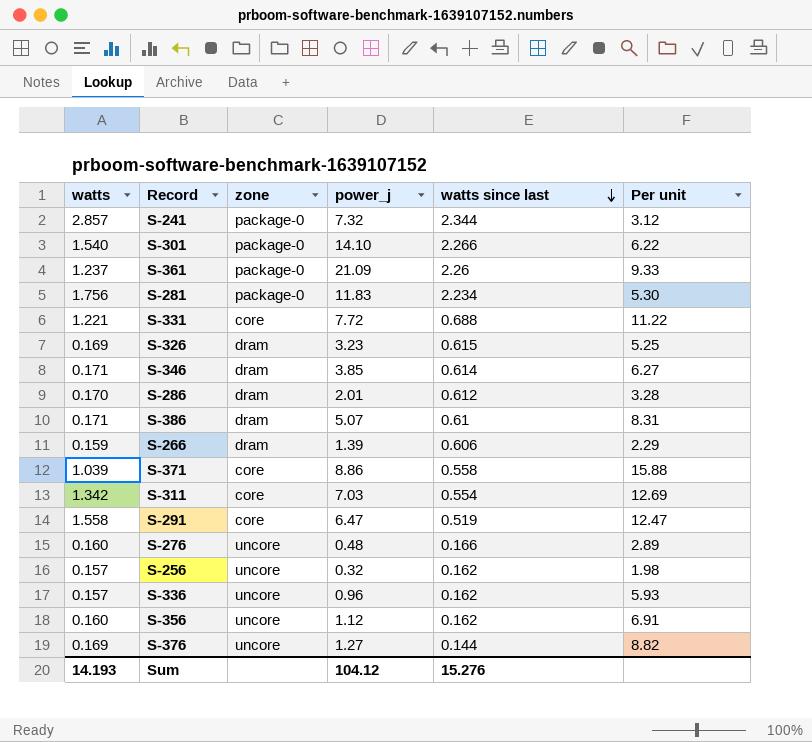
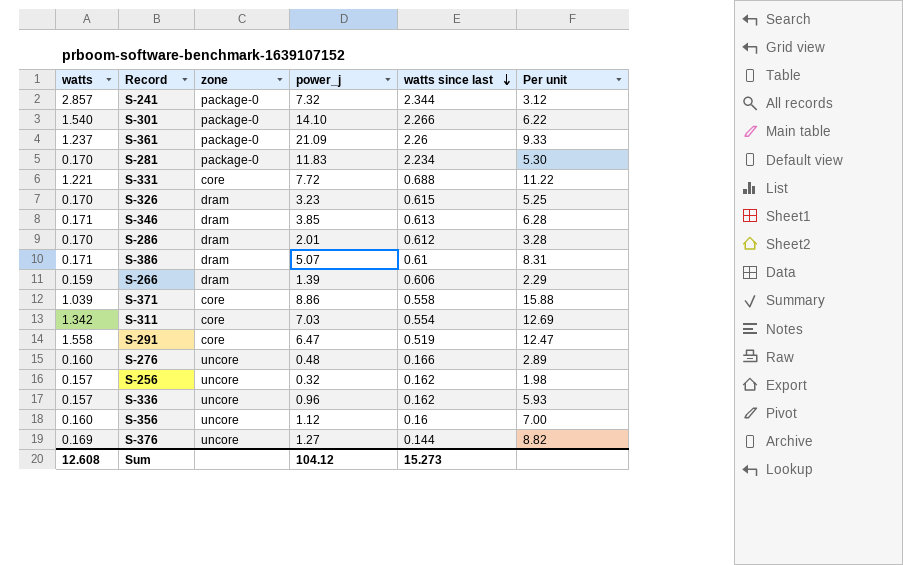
S-281 | watts: 1.756 -> 0.170
S-326 | watts: 0.169 -> 0.170
S-346 | watts since last: 0.614 -> 0.613
S-346 | Per unit: 6.27 -> 6.28
S-356 | watts since last: 0.162 -> 0.16
S-356 | Per unit: 6.91 -> 7.00
Sum | watts: 14.193 -> 12.608
Sum | watts since last: 15.276 -> 15.273

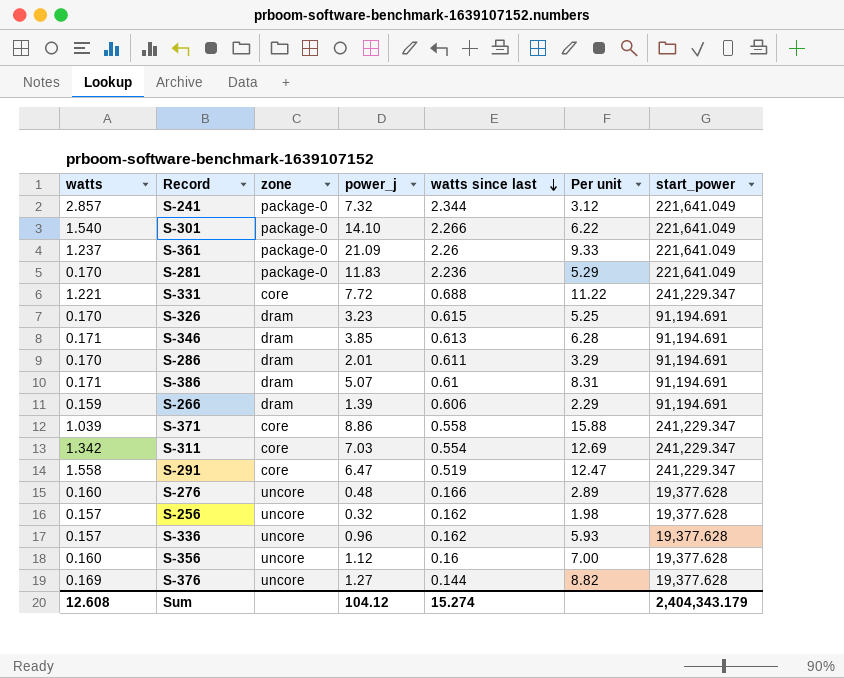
column start_power | position: none -> 7
S-281 | watts since last: 2.234 -> 2.236
S-281 | Per unit: 5.30 -> 5.29
S-286 | watts since last: 0.612 -> 0.611
S-286 | Per unit: 3.28 -> 3.29
Sum | watts since last: 15.273 -> 15.274

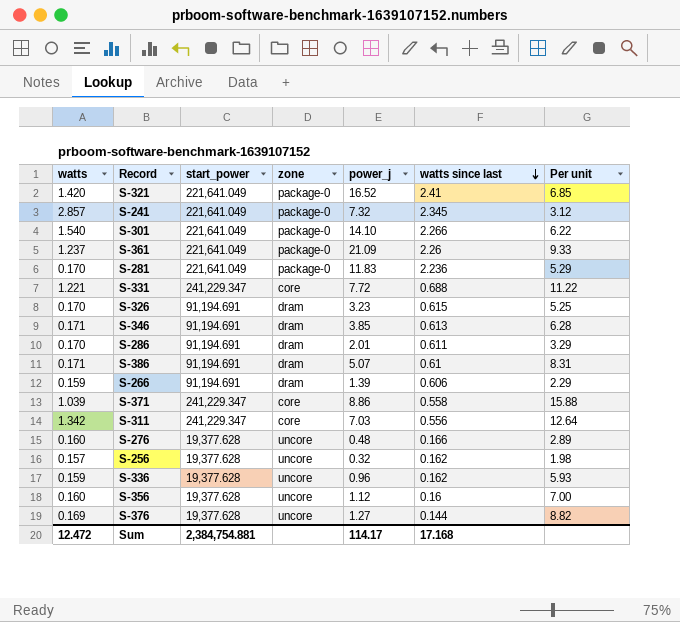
column start_power | position: 7 -> 3
row S-291: 1.558 | core | 6.47 | 0.519 | 12.47 | 241,229.347 -> none
row S-321: none -> 1.420 | 221,641.049 | package-0 | 16.52 | 2.41 | 6.85
S-241 | watts since last: 2.344 -> 2.345
S-311 | watts since last: 0.554 -> 0.556
S-311 | Per unit: 12.69 -> 12.64
S-336 | watts: 0.157 -> 0.159
Sum | watts: 12.608 -> 12.472
Sum | start_power: 2,404,343.179 -> 2,384,754.881
Sum | power_j: 104.12 -> 114.17
Sum | watts since last: 15.274 -> 17.168

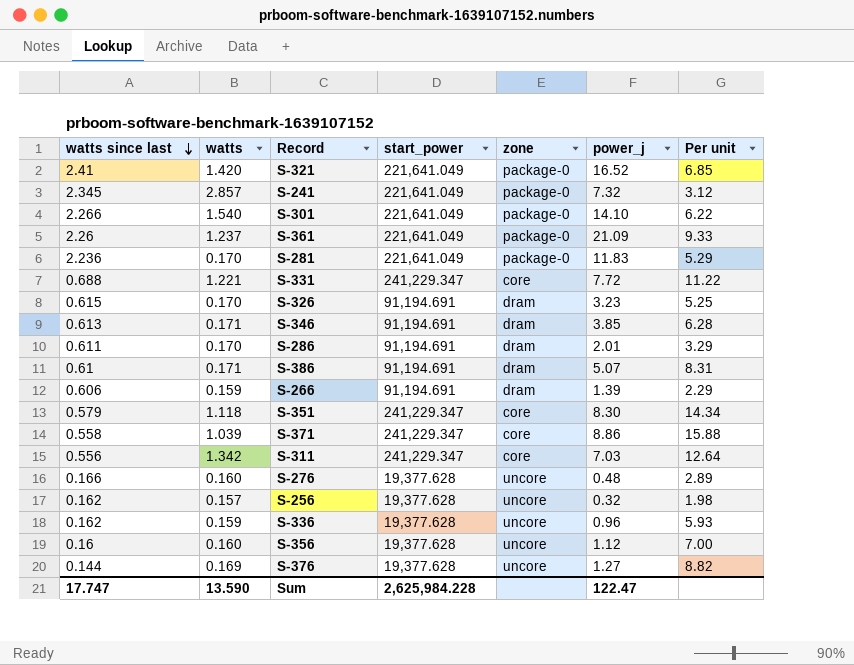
column watts since last | position: 6 -> 1
row S-351: none -> 0.579 | 1.118 | 241,229.347 | core | 8.30 | 14.34
Sum | watts since last: 17.168 -> 17.747
Sum | watts: 12.472 -> 13.590
Sum | start_power: 2,384,754.881 -> 2,625,984.228
Sum | power_j: 114.17 -> 122.47

